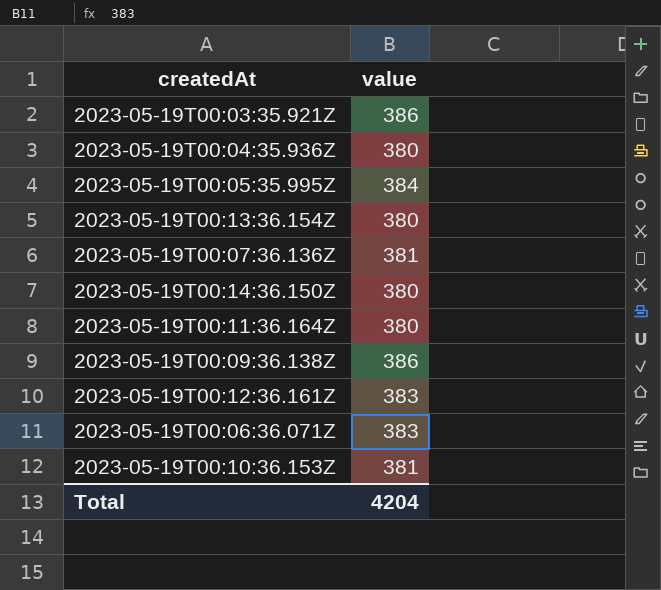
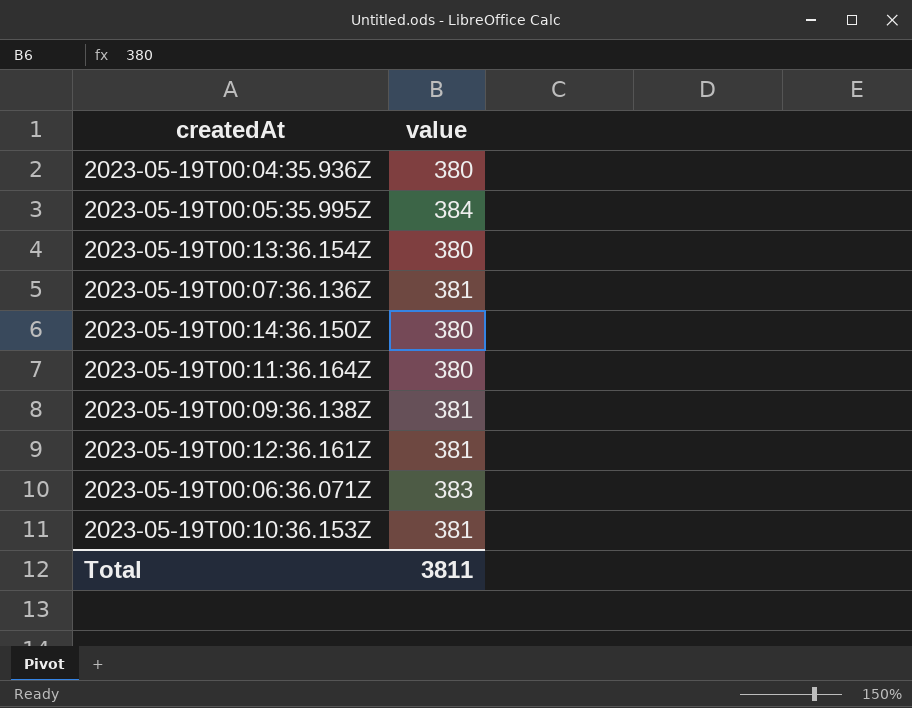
row 2023-05-19T00:03:35.921Z: 386 -> none
2023-05-19T00:09:36.138Z | value: 386 -> 381
2023-05-19T00:12:36.161Z | value: 383 -> 381
Total | value: 4204 -> 3811

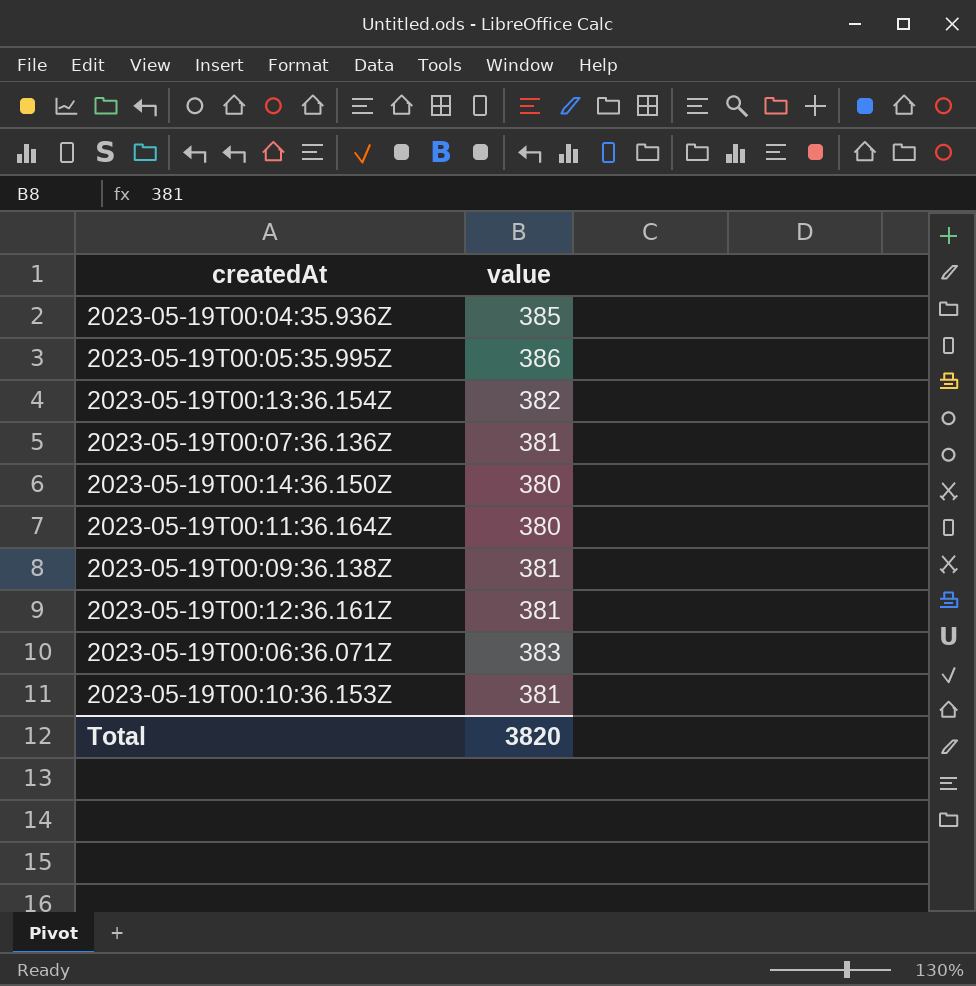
2023-05-19T00:04:35.936Z | value: 380 -> 385
2023-05-19T00:05:35.995Z | value: 384 -> 386
2023-05-19T00:13:36.154Z | value: 380 -> 382
Total | value: 3811 -> 3820

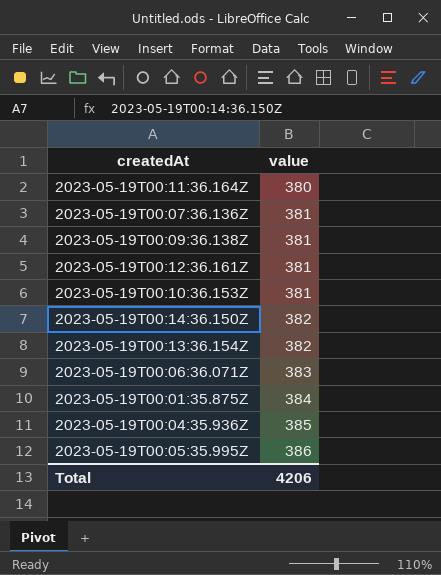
row order: none -> value ascending
2023-05-19T00:14:36.150Z | value: 380 -> 382
row 2023-05-19T00:01:35.875Z: none -> 384
Total | value: 3820 -> 4206

